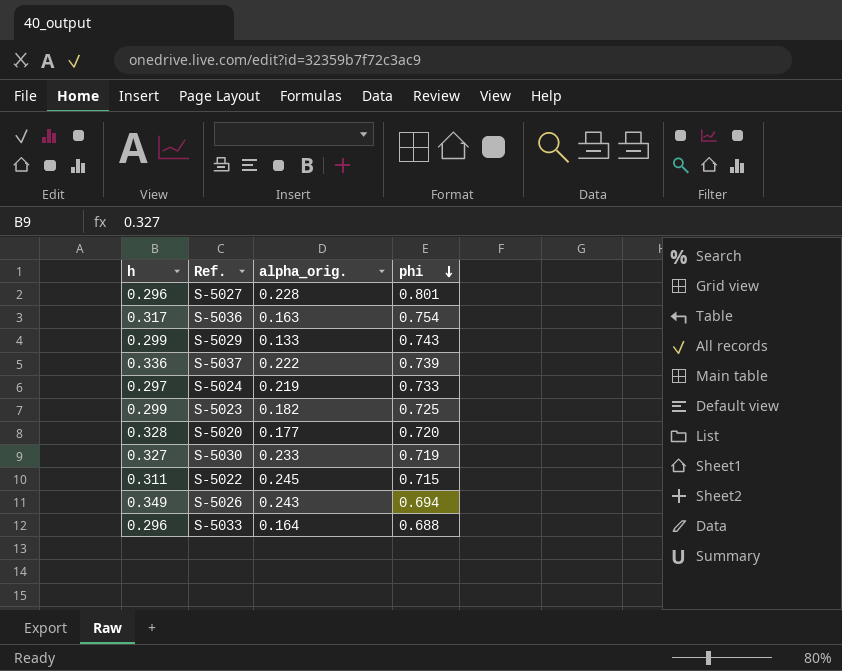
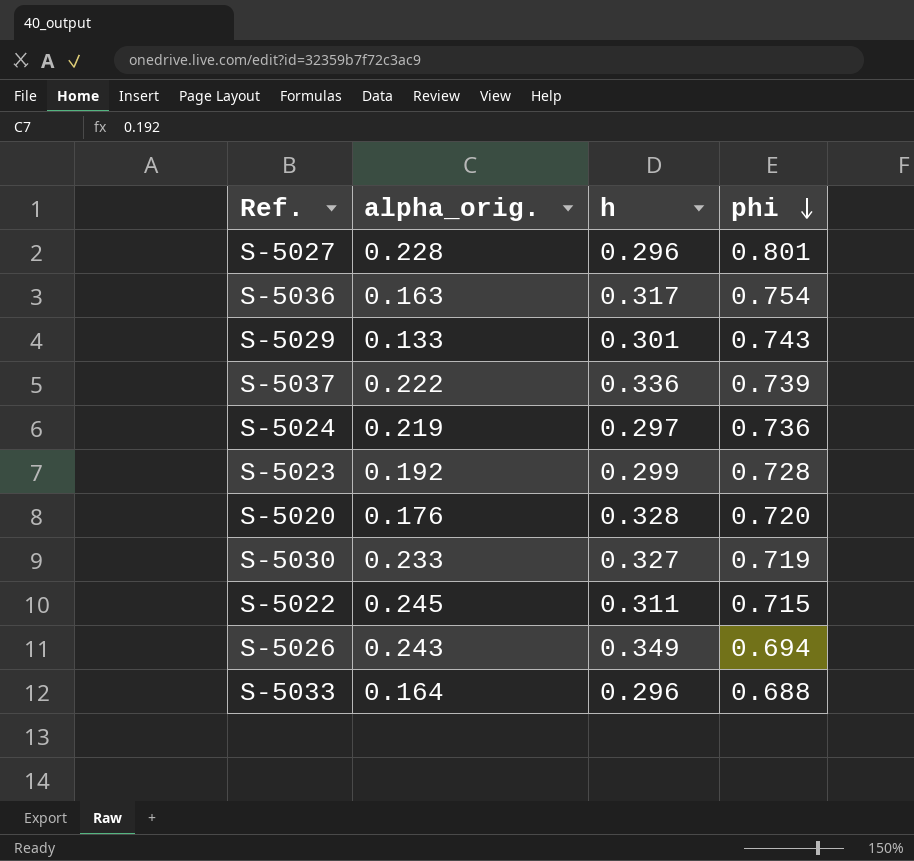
column h | position: 1 -> 3
S-5029 | h: 0.299 -> 0.301
S-5024 | phi: 0.733 -> 0.736
S-5023 | alpha_orig.: 0.182 -> 0.192
S-5023 | phi: 0.725 -> 0.728
S-5020 | alpha_orig.: 0.177 -> 0.176

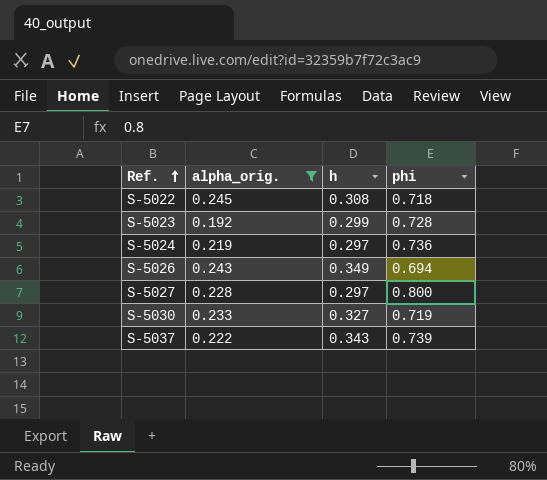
filter: none -> alpha_orig. >= 0.192
row order: phi descending -> Ref. ascending
S-5022 | h: 0.311 -> 0.308
S-5022 | phi: 0.715 -> 0.718
S-5027 | h: 0.296 -> 0.297
S-5027 | phi: 0.801 -> 0.800
S-5037 | h: 0.336 -> 0.343

